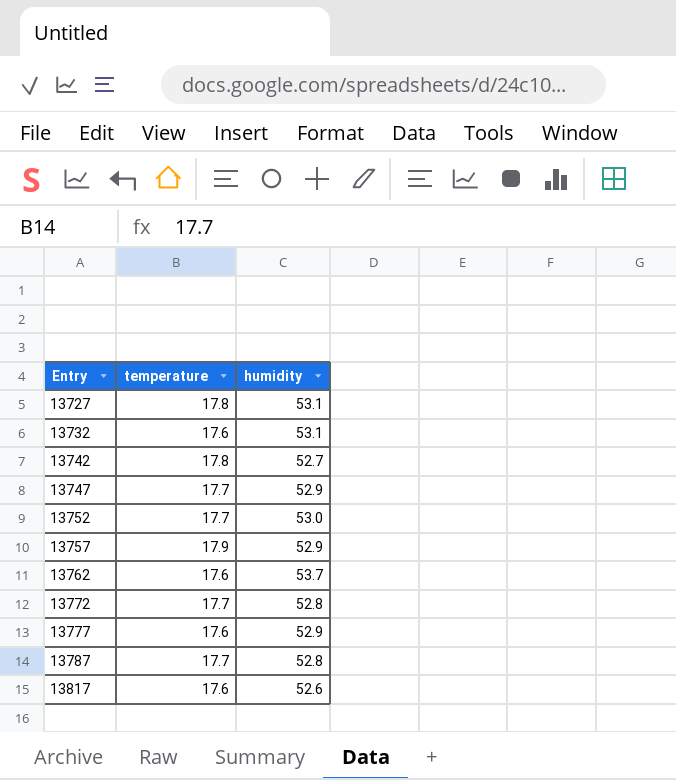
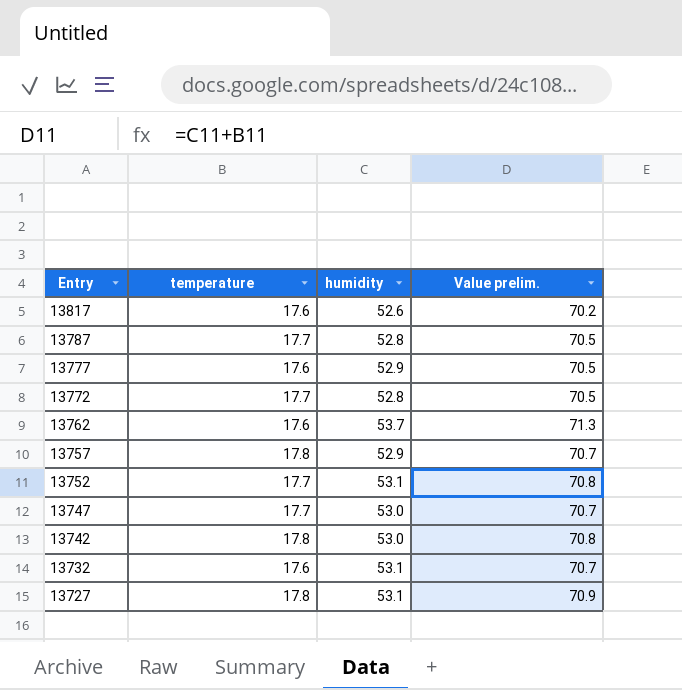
row order: Entry ascending -> Entry descending
column Value prelim. | formula: none -> [temperature] + [humidity]
13757 | temperature: 17.9 -> 17.8
13752 | humidity: 53.0 -> 53.1
13747 | humidity: 52.9 -> 53.0
13742 | humidity: 52.7 -> 53.0

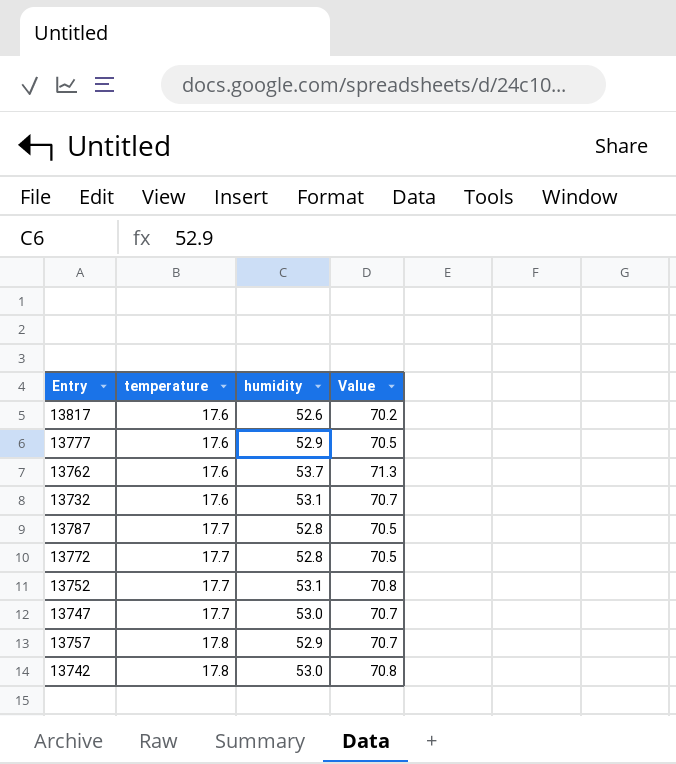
row order: Entry descending -> temperature ascending
column name: Value prelim. -> Value
row 13727: 17.8 | 53.1 | 70.9 -> none

